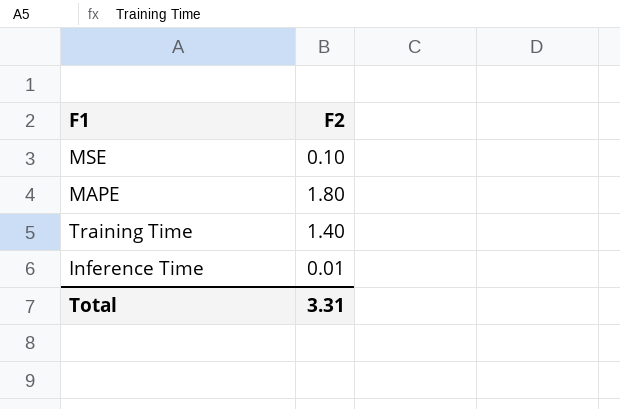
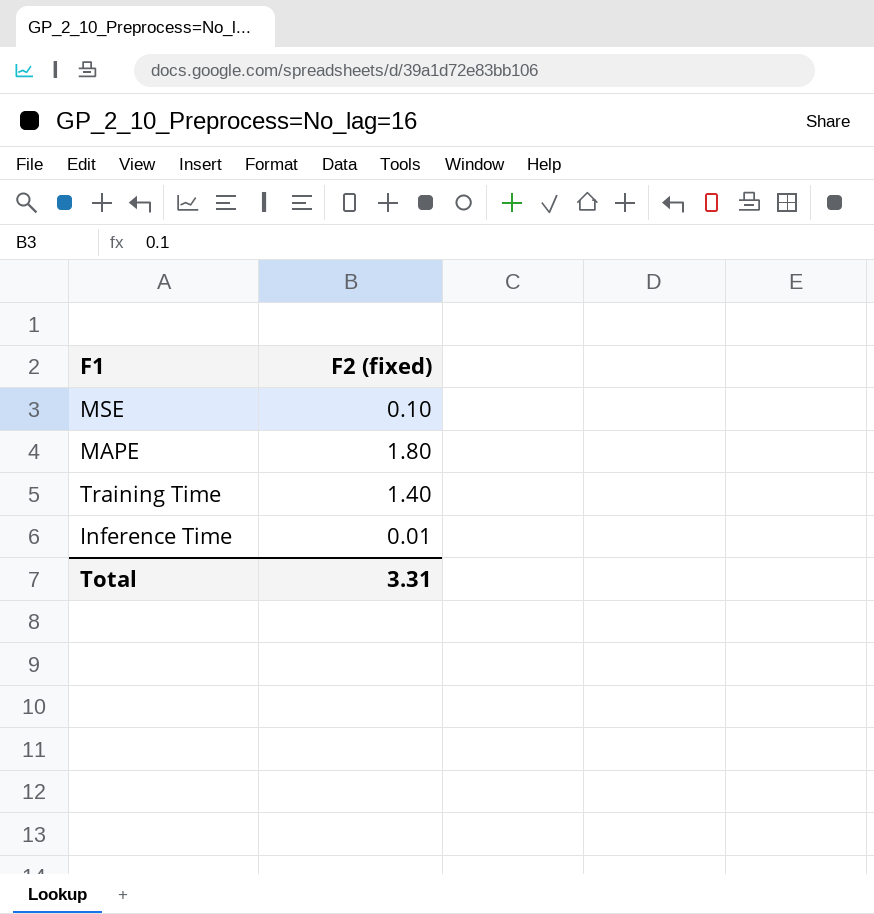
column name: F2 -> F2 (fixed)

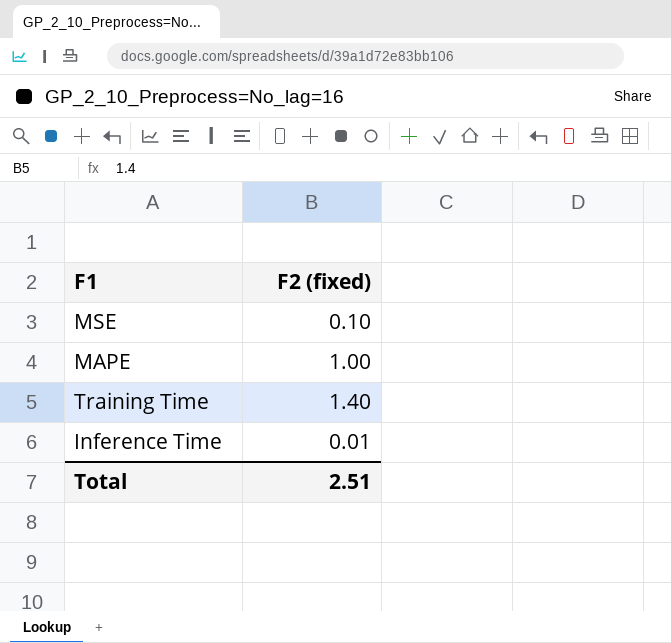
MAPE | F2 (fixed): 1.80 -> 1.00
Total | F2 (fixed): 3.31 -> 2.51

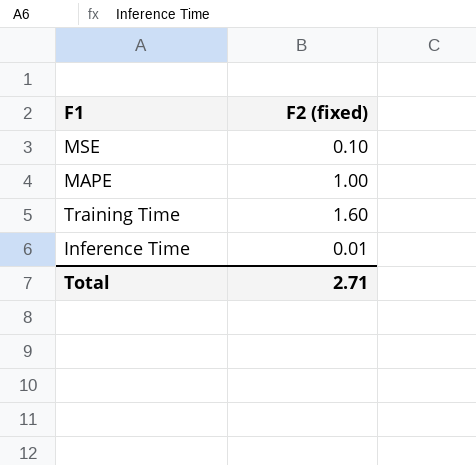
Training Time | F2 (fixed): 1.40 -> 1.60
Total | F2 (fixed): 2.51 -> 2.71

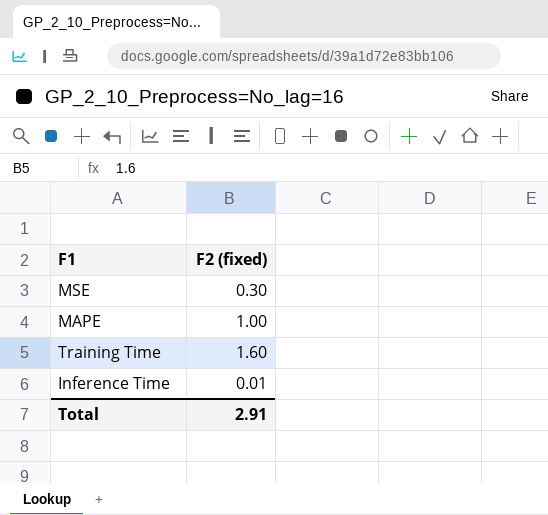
MSE | F2 (fixed): 0.10 -> 0.30
Total | F2 (fixed): 2.71 -> 2.91

